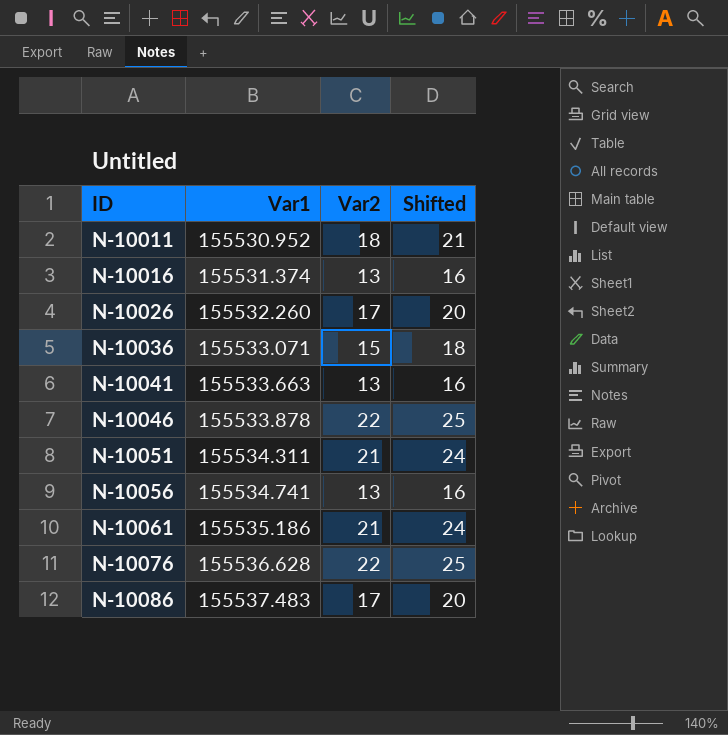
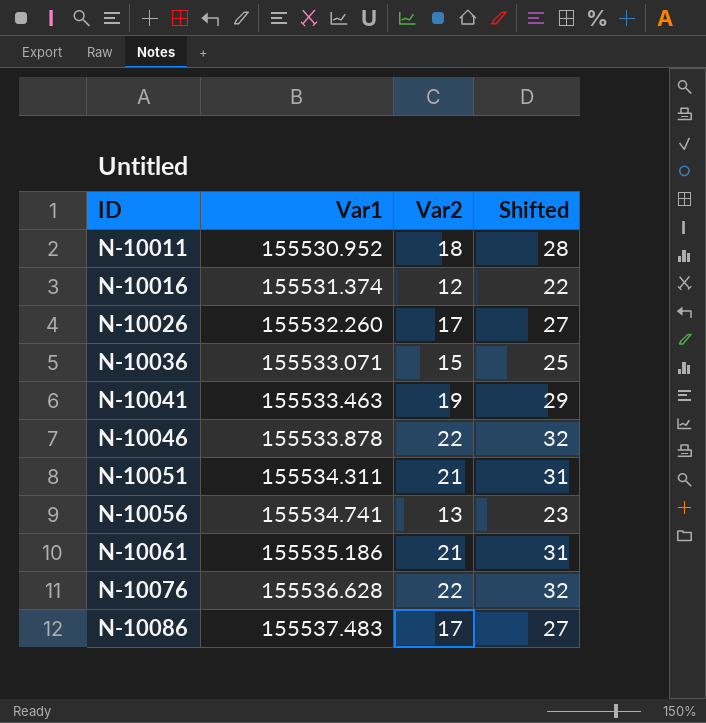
column Shifted | formula: [Var2] + 3 -> [Var2] + 10
N-10016 | Var2: 13 -> 12
N-10041 | Var1: 155533.663 -> 155533.463
N-10041 | Var2: 13 -> 19

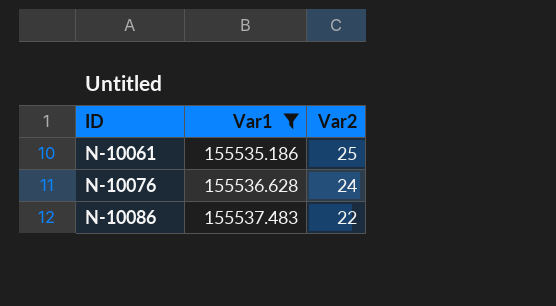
filter: none -> Var1 >= 155535.186
column Shifted | formula: [Var2] + 10 -> none
N-10061 | Var2: 21 -> 25
N-10076 | Var2: 22 -> 24
N-10086 | Var2: 17 -> 22

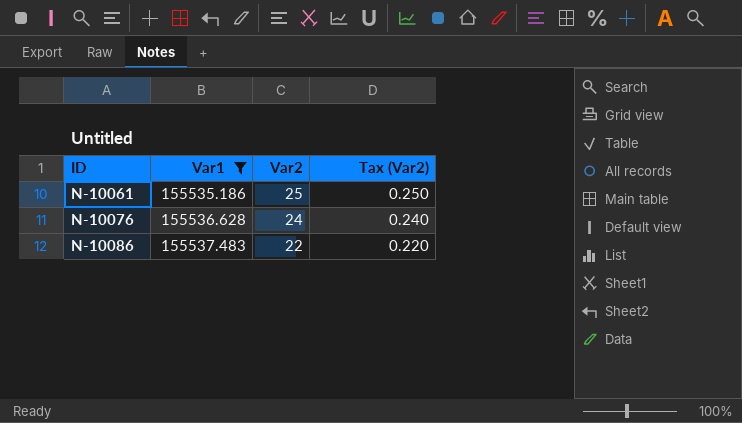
column Tax (Var2) | formula: none -> [Var2] * 0.01

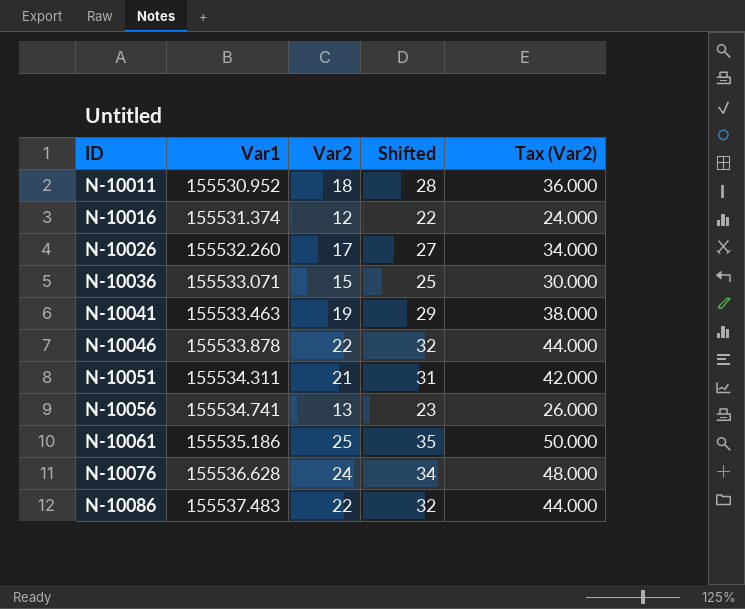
filter: Var1 >= 155535.186 -> none
column Shifted | formula: none -> [Var2] + 10
column Tax (Var2) | formula: [Var2] * 0.01 -> [Var2] * 2

